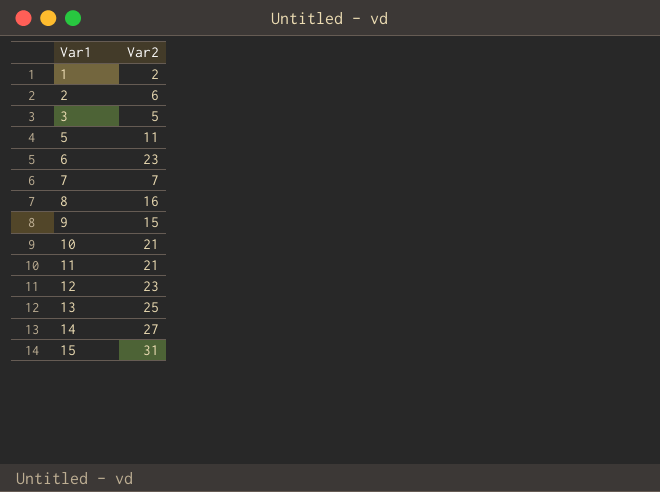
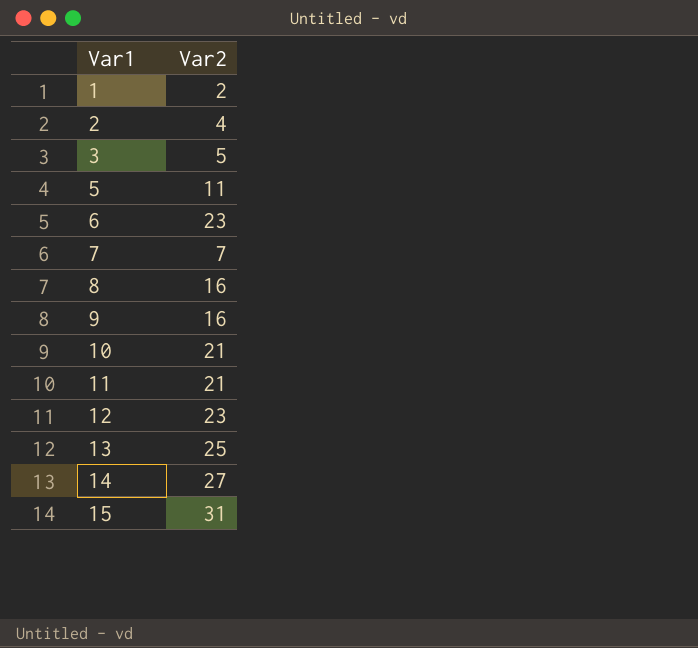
2 | Var2: 6 -> 4
9 | Var2: 15 -> 16

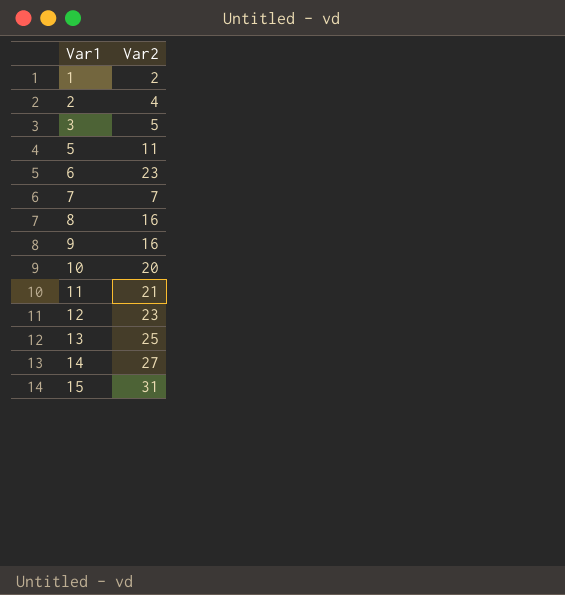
10 | Var2: 21 -> 20

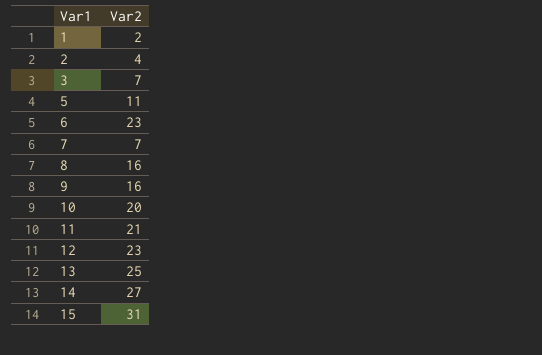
3 | Var2: 5 -> 7

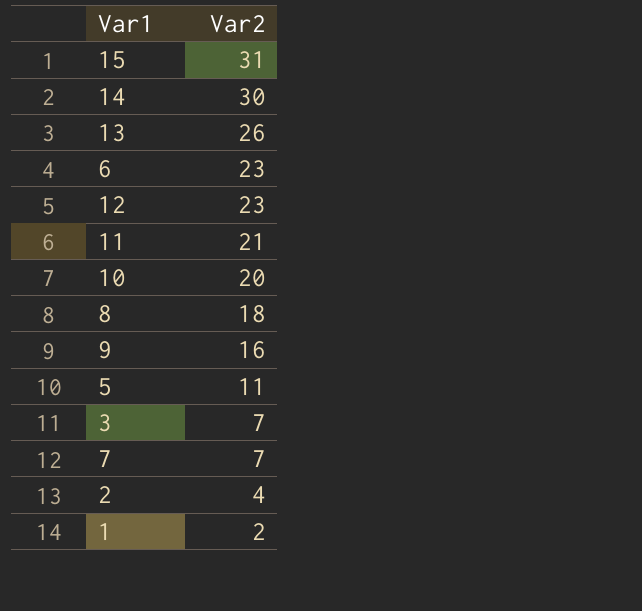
row order: Var1 ascending -> Var2 descending
14 | Var2: 27 -> 30
13 | Var2: 25 -> 26
8 | Var2: 16 -> 18

